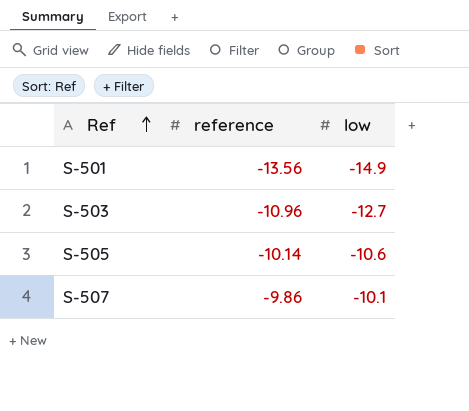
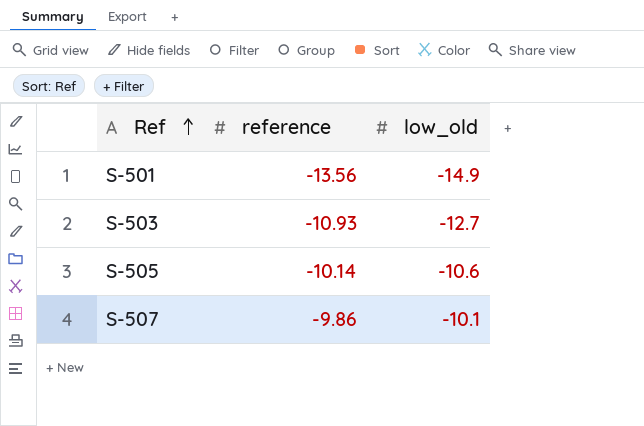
column name: low -> low_old
S-503 | reference: -10.96 -> -10.93

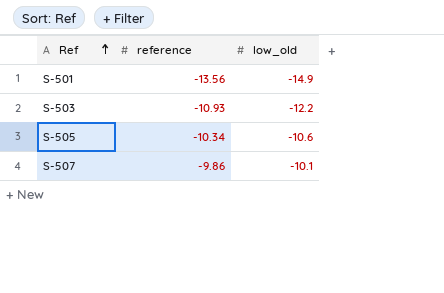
S-503 | low_old: -12.7 -> -12.2
S-505 | reference: -10.14 -> -10.34

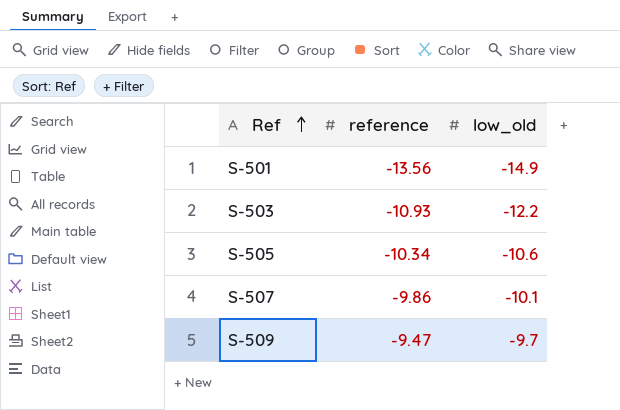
row S-509: none -> -9.47 | -9.7

